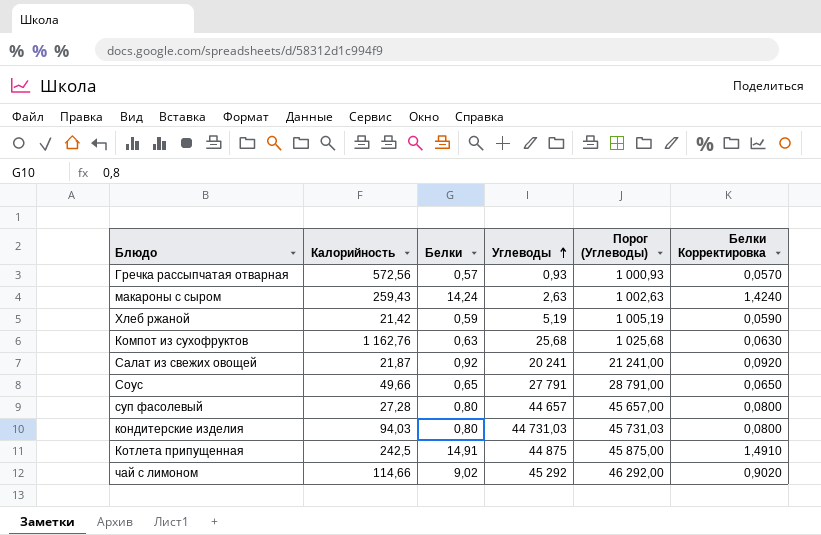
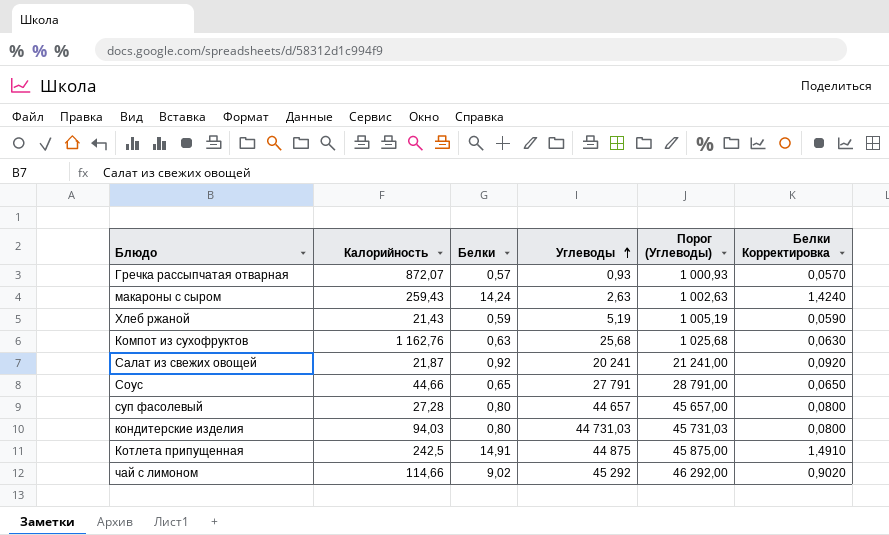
Гречка рассыпчатая отварная | Калорийность: 572,56 -> 872,07
Хлеб ржаной | Калорийность: 21,42 -> 21,43
Соус | Калорийность: 49,66 -> 44,66

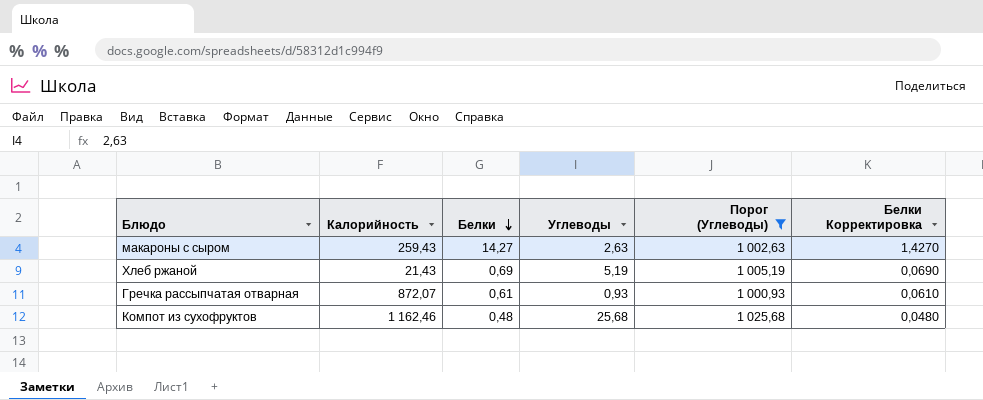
filter: none -> Порог (Углеводы) <= 1 025,68
row order: Углеводы ascending -> Белки descending
макароны с сыром | Белки: 14,24 -> 14,27
макароны с сыром | Белки Корректировка: 1,4240 -> 1,4270
Хлеб ржаной | Белки: 0,59 -> 0,69
Хлеб ржаной | Белки Корректировка: 0,0590 -> 0,0690
Гречка рассыпчатая отварная | Белки: 0,57 -> 0,61
Гречка рассыпчатая отварная | Белки Корректировка: 0,0570 -> 0,0610
Компот из сухофруктов | Калорийность: 1 162,76 -> 1 162,46
Компот из сухофруктов | Белки: 0,63 -> 0,48
Компот из сухофруктов | Белки Корректировка: 0,0630 -> 0,0480

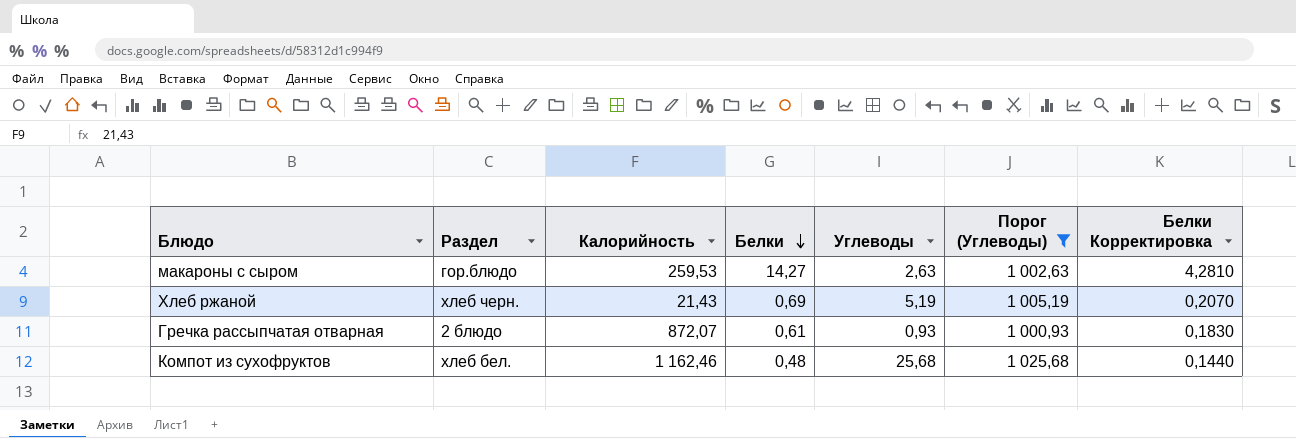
column Раздел | position: none -> 2
column Белки Корректировка | formula: [Белки] * 0,1 -> [Белки] * 0,3
макароны с сыром | Калорийность: 259,43 -> 259,53

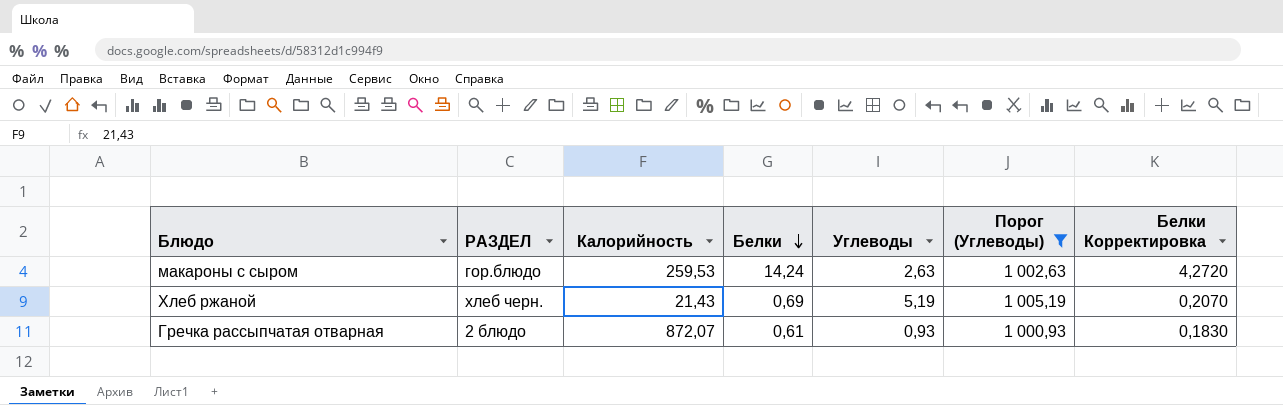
column name: Раздел -> РАЗДЕЛ
row Компот из сухофруктов: хлеб бел. | 1 162,46 | 0,48 | 25,68 | 1 025,68 | 0,1440 -> none
макароны с сыром | Белки: 14,27 -> 14,24
макароны с сыром | Белки Корректировка: 4,2810 -> 4,2720

